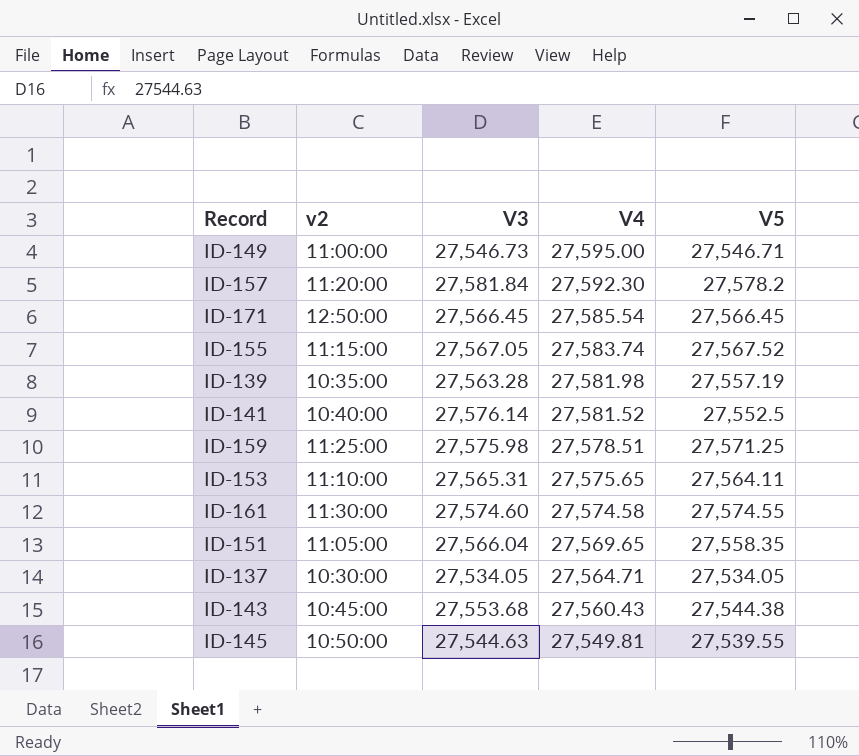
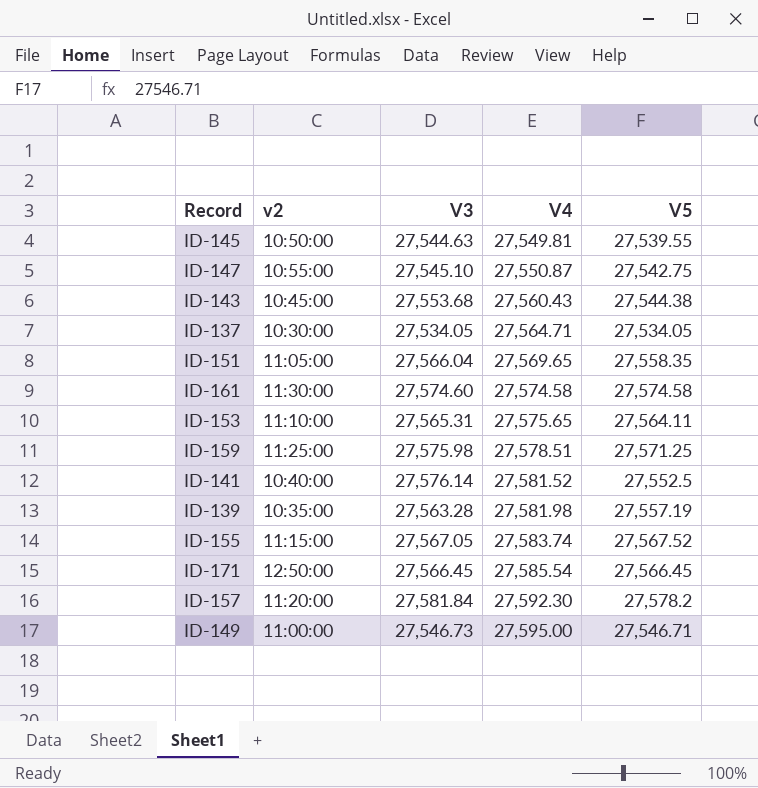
row order: V4 descending -> V4 ascending
row ID-147: none -> 10:55:00 | 27,545.10 | 27,550.87 | 27,542.75
ID-161 | V5: 27,574.55 -> 27,574.58

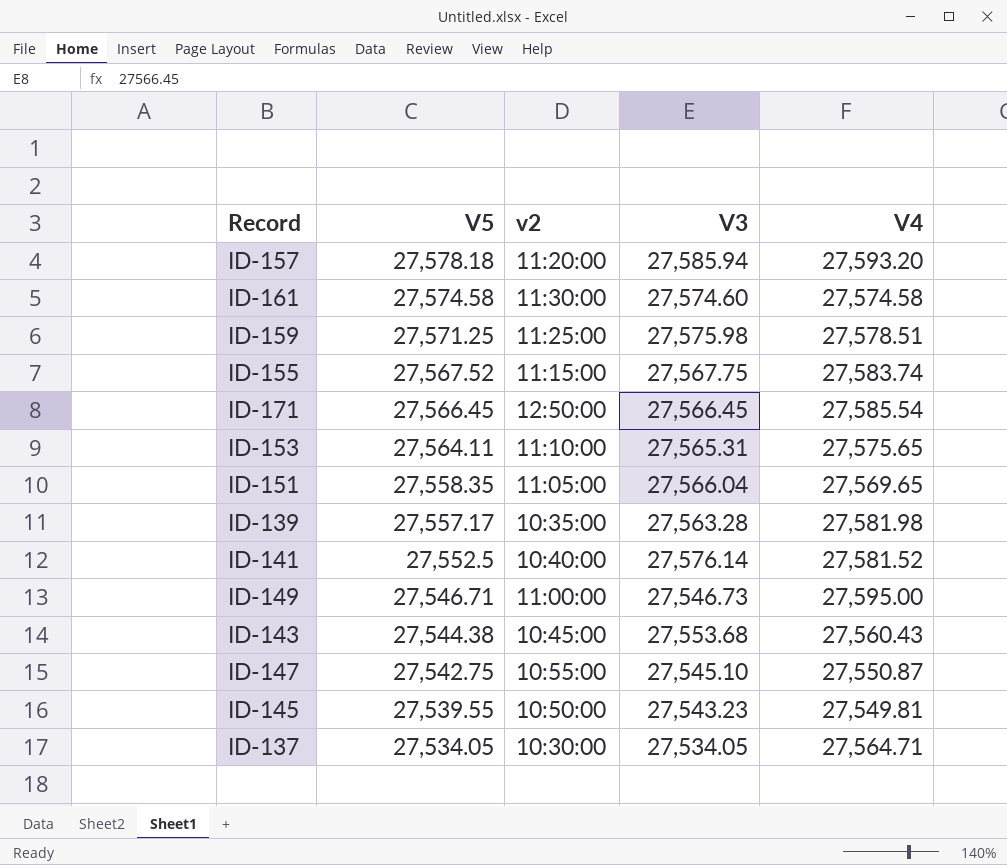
row order: V4 ascending -> V5 descending
column V5 | position: 5 -> 2
ID-157 | V5: 27,578.2 -> 27,578.18
ID-157 | V3: 27,581.84 -> 27,585.94
ID-157 | V4: 27,592.30 -> 27,593.20
ID-155 | V3: 27,567.05 -> 27,567.75
ID-139 | V5: 27,557.19 -> 27,557.17
ID-145 | V3: 27,544.63 -> 27,543.23

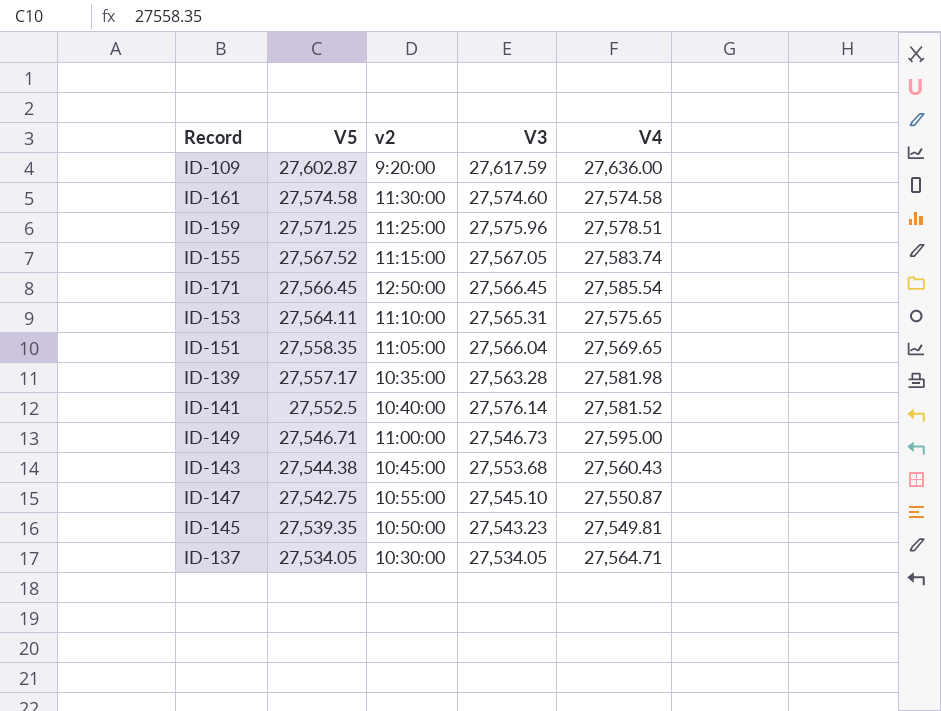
row ID-157: 27,578.18 | 11:20:00 | 27,585.94 | 27,593.20 -> none
row ID-109: none -> 27,602.87 | 9:20:00 | 27,617.59 | 27,636.00
ID-159 | V3: 27,575.98 -> 27,575.96
ID-155 | V3: 27,567.75 -> 27,567.05
ID-145 | V5: 27,539.55 -> 27,539.35

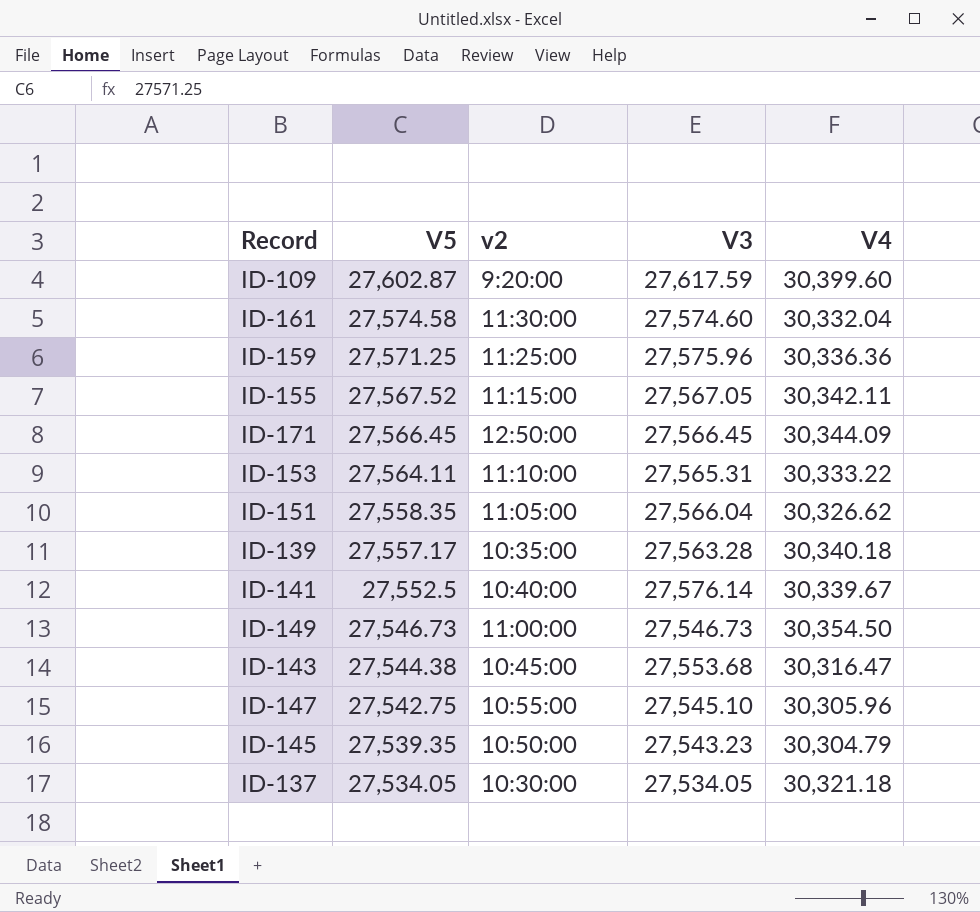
ID-109 | V4: 27,636.00 -> 30,399.60
ID-161 | V4: 27,574.58 -> 30,332.04
ID-159 | V4: 27,578.51 -> 30,336.36
ID-155 | V4: 27,583.74 -> 30,342.11
ID-171 | V4: 27,585.54 -> 30,344.09
ID-153 | V4: 27,575.65 -> 30,333.22
ID-151 | V4: 27,569.65 -> 30,326.62
ID-139 | V4: 27,581.98 -> 30,340.18
ID-141 | V4: 27,581.52 -> 30,339.67
ID-149 | V5: 27,546.71 -> 27,546.73
ID-149 | V4: 27,595.00 -> 30,354.50
ID-143 | V4: 27,560.43 -> 30,316.47
ID-147 | V4: 27,550.87 -> 30,305.96
ID-145 | V4: 27,549.81 -> 30,304.79
ID-137 | V4: 27,564.71 -> 30,321.18

